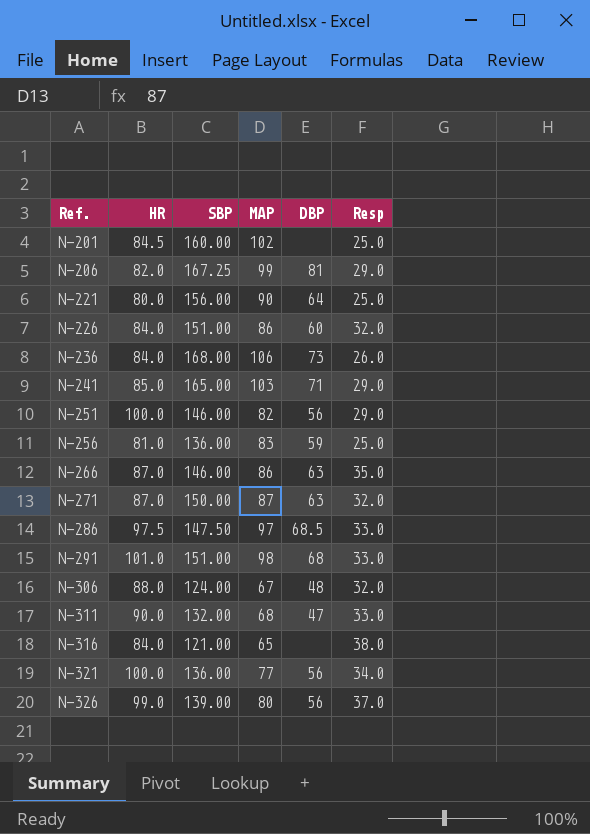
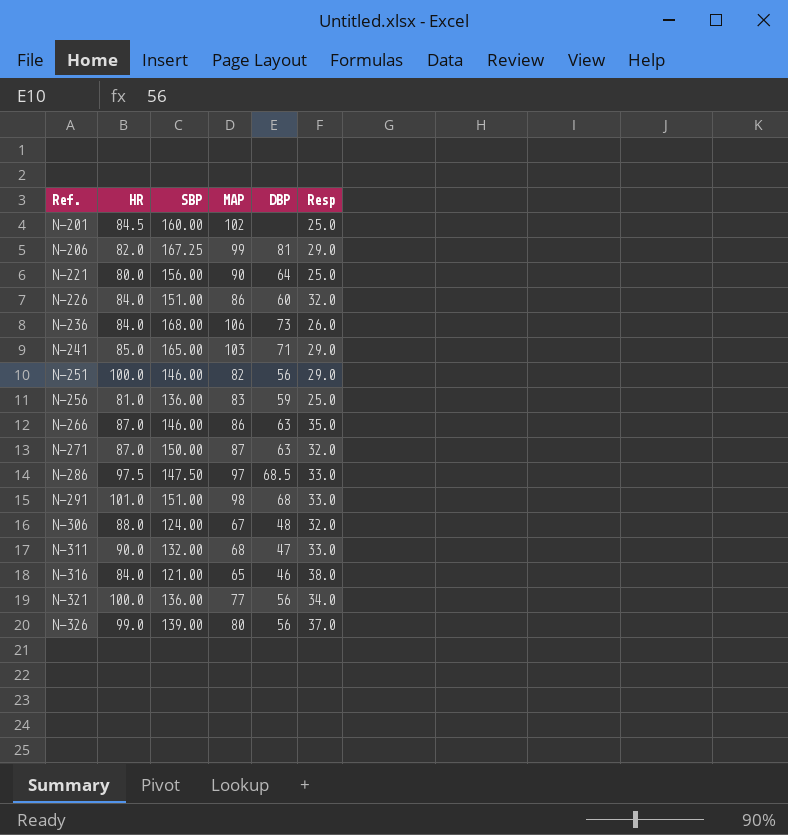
N-316 | DBP: none -> 46

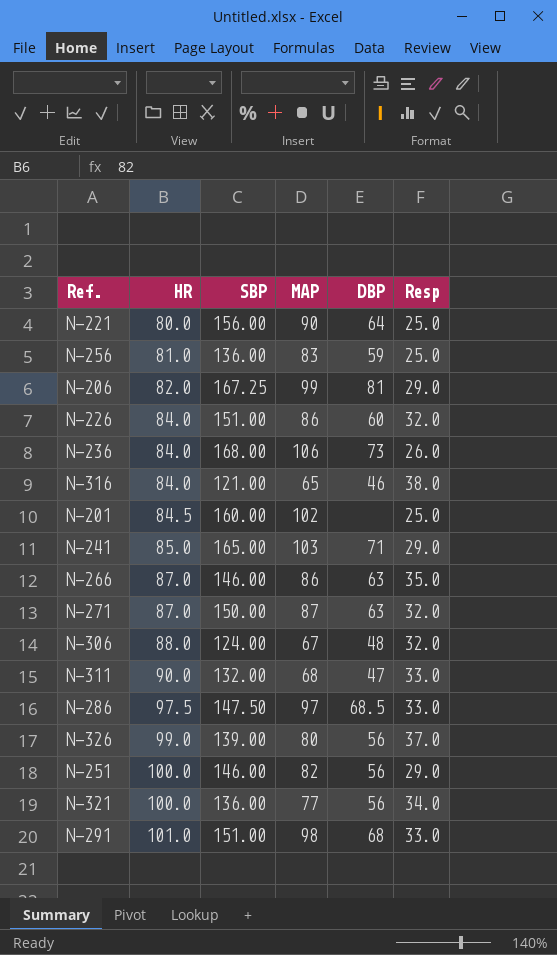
row order: Ref. ascending -> HR ascending

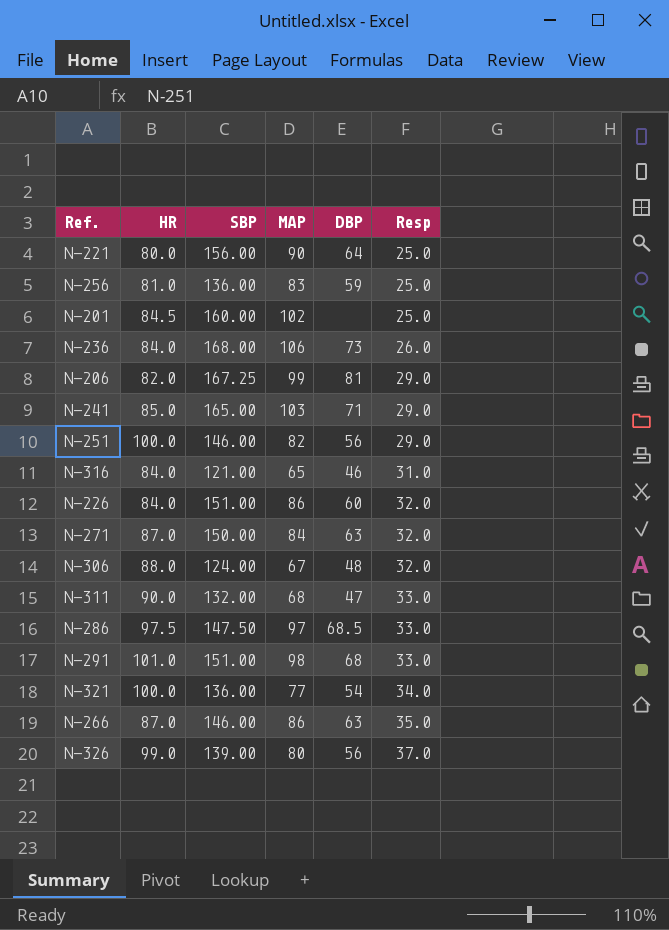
row order: HR ascending -> Resp ascending
N-316 | Resp: 38.0 -> 31.0
N-271 | MAP: 87 -> 84
N-321 | DBP: 56 -> 54

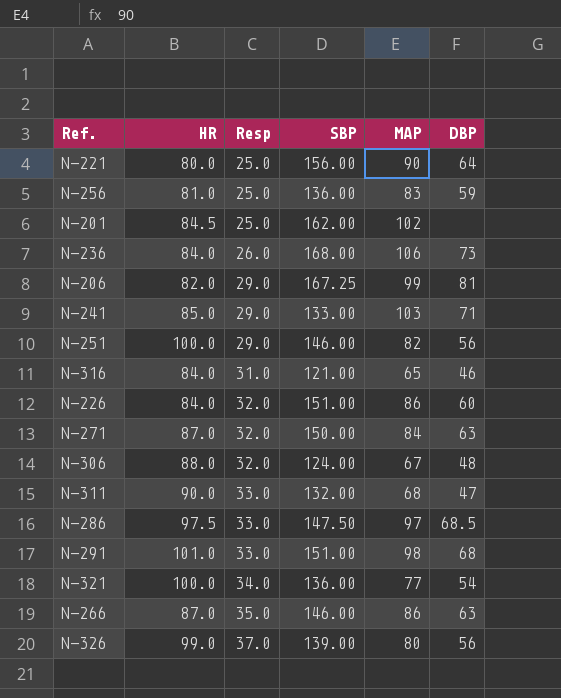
column Resp | position: 6 -> 3
N-201 | SBP: 160.00 -> 162.00
N-241 | SBP: 165.00 -> 133.00

